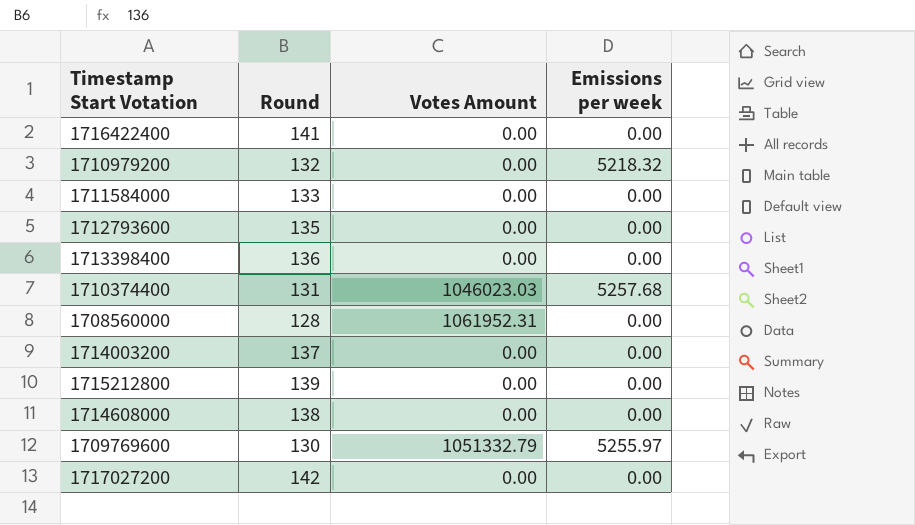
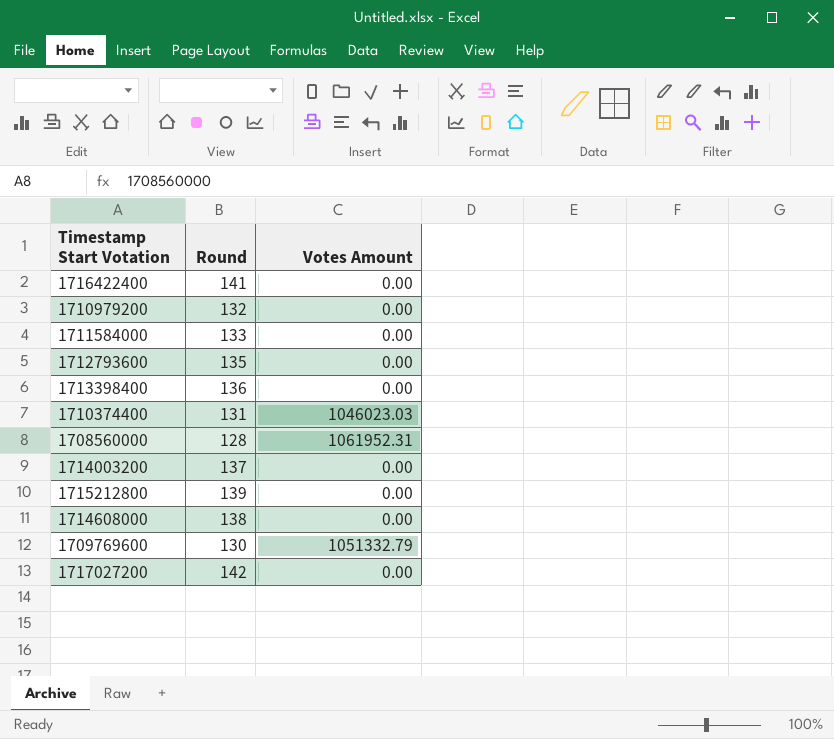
column Emissions per week | position: 4 -> none

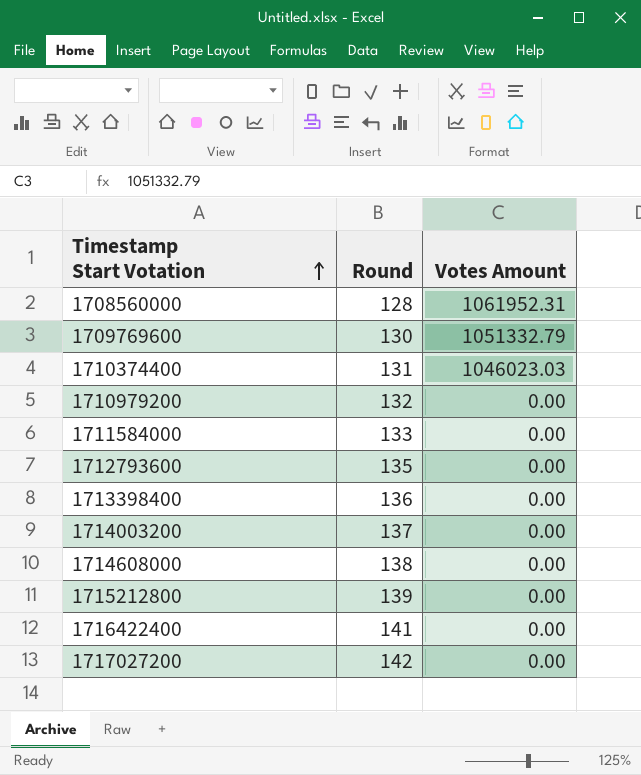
row order: none -> Timestamp Start Votation ascending

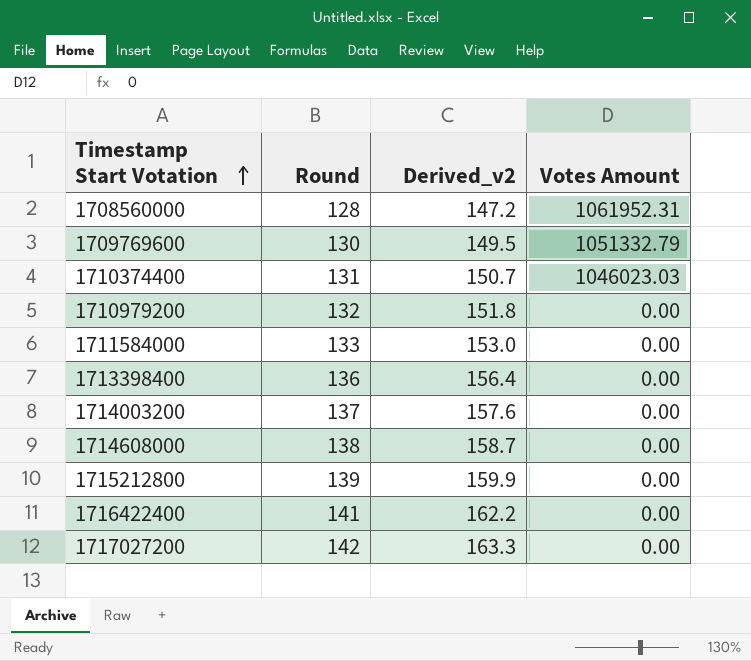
column Derived_v2 | formula: none -> [Round] * 1.15
row 1712793600: 135 | 0.00 -> none

